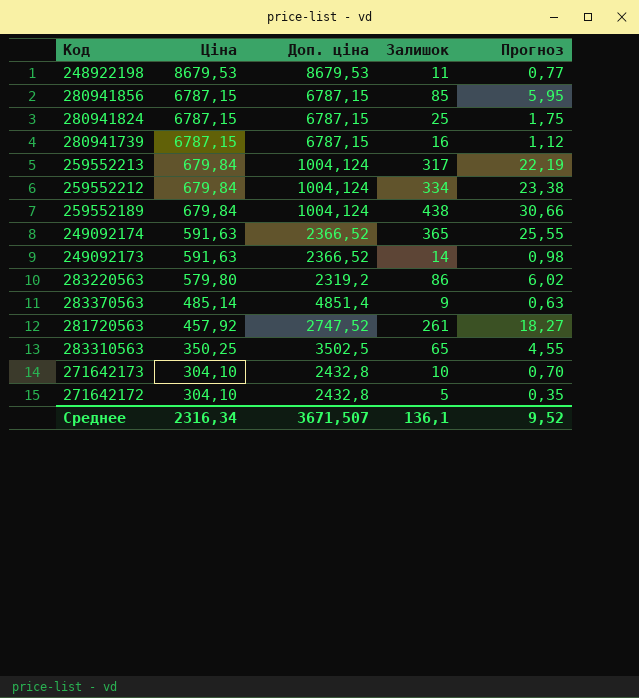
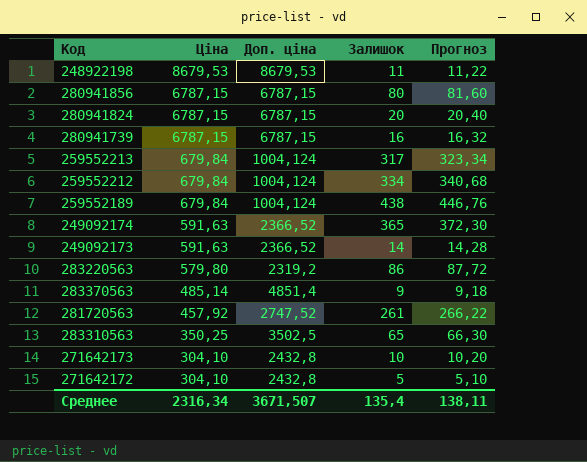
column Прогноз | formula: [Залишок] * 0,07 -> [Залишок] * 1,02
280941856 | Залишок: 85 -> 80
280941824 | Залишок: 25 -> 20
Среднее | Залишок: 136,1 -> 135,4
Среднее | Прогноз: 9,52 -> 138,11

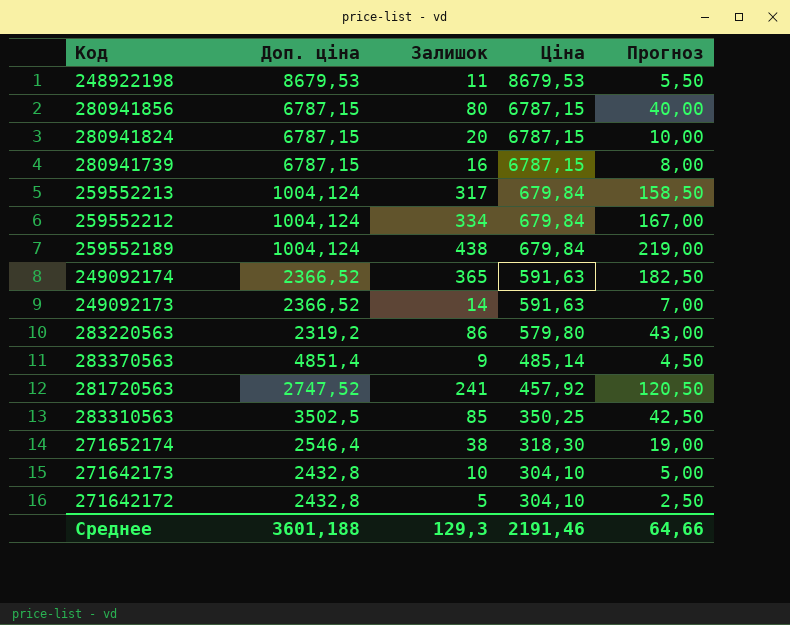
column Ціна | position: 2 -> 4
column Прогноз | formula: [Залишок] * 1,02 -> [Залишок] * 0,5
281720563 | Залишок: 261 -> 241
283310563 | Залишок: 65 -> 85
row 271652174: none -> 2546,4 | 38 | 318,30 | 19,00
Среднее | Доп. ціна: 3671,507 -> 3601,188
Среднее | Залишок: 135,4 -> 129,3
Среднее | Ціна: 2316,34 -> 2191,46
Среднее | Прогноз: 138,11 -> 64,66

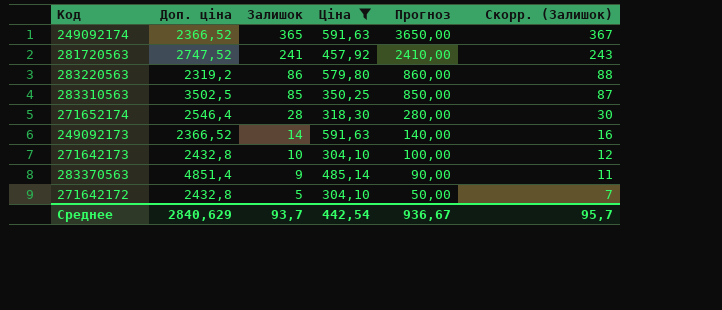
filter: none -> Ціна <= 591,63
row order: Ціна descending -> Залишок descending
column Прогноз | formula: [Залишок] * 0,5 -> [Залишок] * 10
column Скорр. (Залишок) | formula: none -> [Залишок] + 2
271652174 | Залишок: 38 -> 28
Среднее | Доп. ціна: 3601,188 -> 2840,629
Среднее | Залишок: 129,3 -> 93,7
Среднее | Ціна: 2191,46 -> 442,54
Среднее | Прогноз: 64,66 -> 936,67

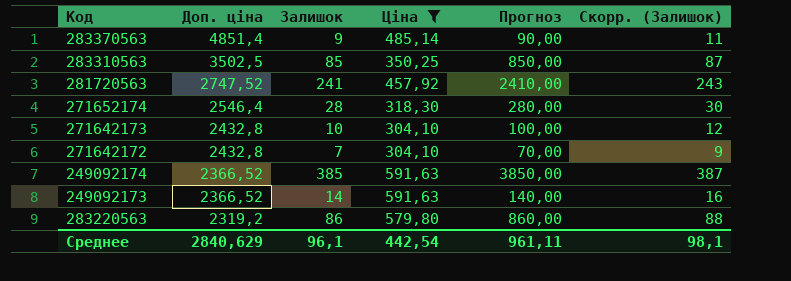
row order: Залишок descending -> Доп. ціна descending
271642172 | Залишок: 5 -> 7
271642172 | Прогноз: 50,00 -> 70,00
271642172 | Скорр. (Залишок): 7 -> 9
249092174 | Залишок: 365 -> 385
249092174 | Прогноз: 3650,00 -> 3850,00
249092174 | Скорр. (Залишок): 367 -> 387
Среднее | Залишок: 93,7 -> 96,1
Среднее | Прогноз: 936,67 -> 961,11
Среднее | Скорр. (Залишок): 95,7 -> 98,1

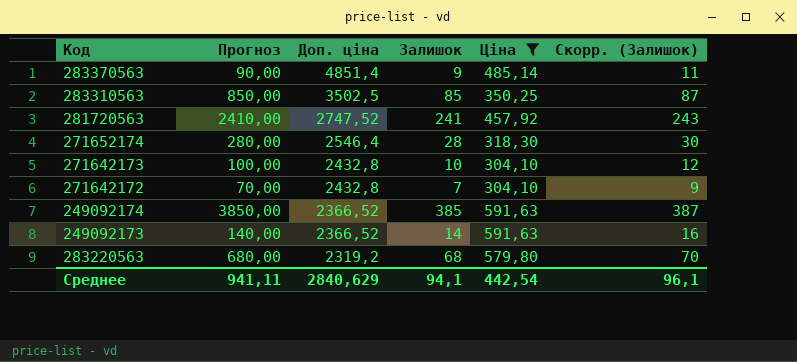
column Прогноз | position: 5 -> 2
283220563 | Прогноз: 860,00 -> 680,00
283220563 | Залишок: 86 -> 68
283220563 | Скорр. (Залишок): 88 -> 70
Среднее | Прогноз: 961,11 -> 941,11
Среднее | Залишок: 96,1 -> 94,1
Среднее | Скорр. (Залишок): 98,1 -> 96,1

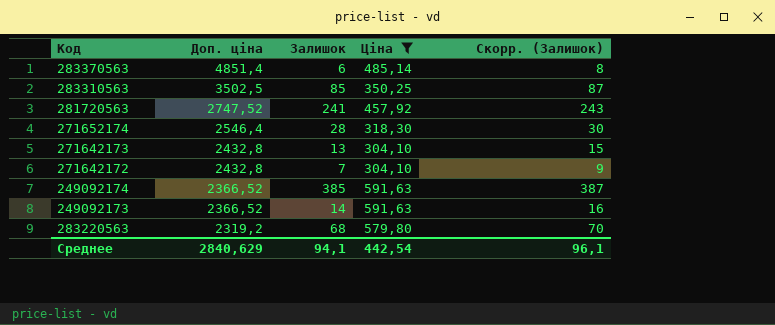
column Прогноз | formula: [Залишок] * 10 -> none
283370563 | Залишок: 9 -> 6
283370563 | Скорр. (Залишок): 11 -> 8
271642173 | Залишок: 10 -> 13
271642173 | Скорр. (Залишок): 12 -> 15

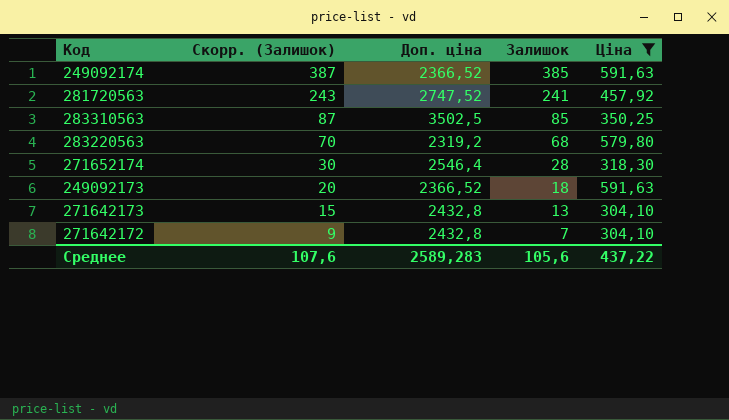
row order: Доп. ціна descending -> Скорр. (Залишок) descending
column Скорр. (Залишок) | position: 5 -> 2
row 283370563: 4851,4 | 6 | 485,14 | 8 -> none
249092173 | Скорр. (Залишок): 16 -> 20
249092173 | Залишок: 14 -> 18
Среднее | Скорр. (Залишок): 96,1 -> 107,6
Среднее | Доп. ціна: 2840,629 -> 2589,283
Среднее | Залишок: 94,1 -> 105,6
Среднее | Ціна: 442,54 -> 437,22

